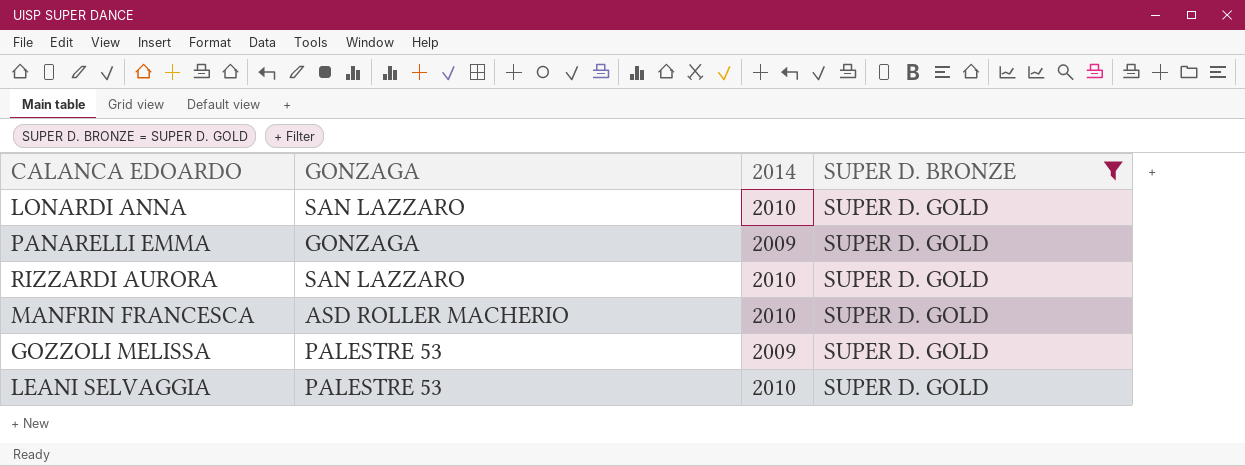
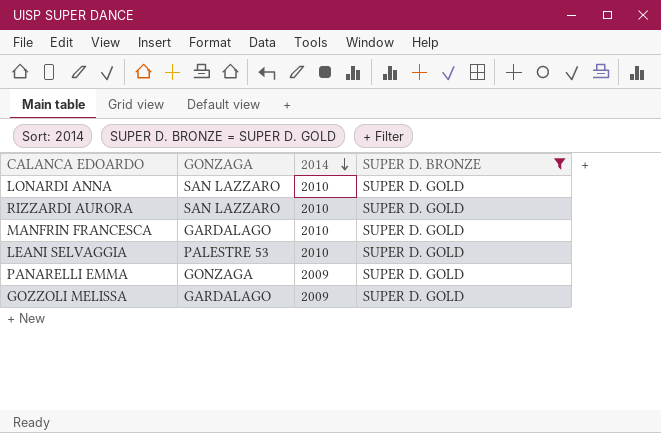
row order: none -> 2014 descending
MANFRIN FRANCESCA | GONZAGA: ASD ROLLER MACHERIO -> GARDALAGO
GOZZOLI MELISSA | GONZAGA: PALESTRE 53 -> GARDALAGO

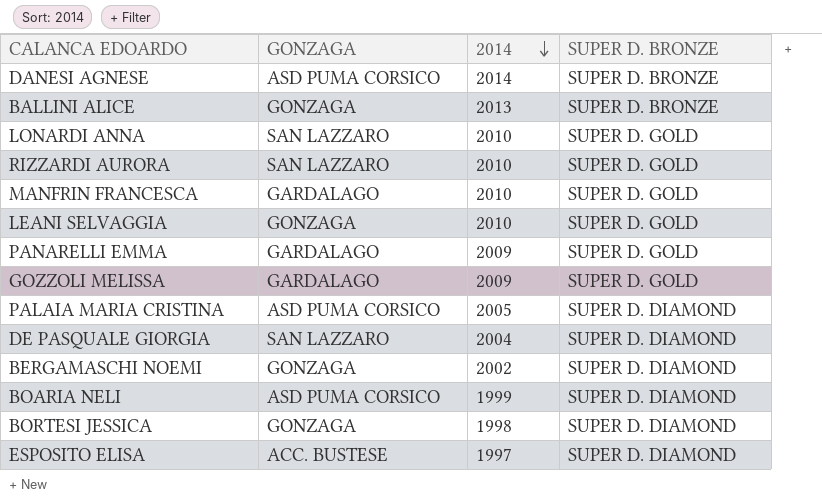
filter: SUPER D. BRONZE = SUPER D. GOLD -> none
LEANI SELVAGGIA | GONZAGA: PALESTRE 53 -> GONZAGA
PANARELLI EMMA | GONZAGA: GONZAGA -> GARDALAGO

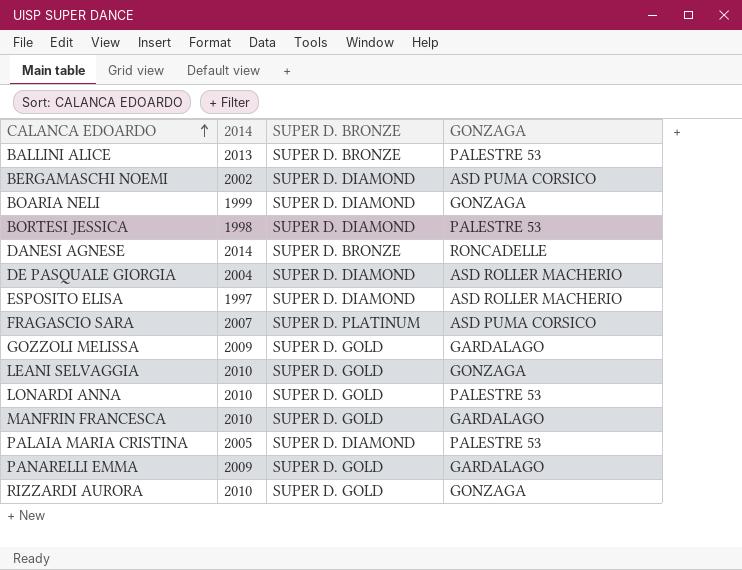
row order: 2014 descending -> CALANCA EDOARDO ascending
column GONZAGA | position: 2 -> 4
BALLINI ALICE | GONZAGA: GONZAGA -> PALESTRE 53
BERGAMASCHI NOEMI | GONZAGA: GONZAGA -> ASD PUMA CORSICO
BOARIA NELI | GONZAGA: ASD PUMA CORSICO -> GONZAGA
BORTESI JESSICA | GONZAGA: GONZAGA -> PALESTRE 53
DANESI AGNESE | GONZAGA: ASD PUMA CORSICO -> RONCADELLE
DE PASQUALE GIORGIA | GONZAGA: SAN LAZZARO -> ASD ROLLER MACHERIO
ESPOSITO ELISA | GONZAGA: ACC. BUSTESE -> ASD ROLLER MACHERIO
row FRAGASCIO SARA: none -> 2007 | SUPER D. PLATINUM | ASD PUMA CORSICO
LONARDI ANNA | GONZAGA: SAN LAZZARO -> PALESTRE 53
PALAIA MARIA CRISTINA | GONZAGA: ASD PUMA CORSICO -> PALESTRE 53
RIZZARDI AURORA | GONZAGA: SAN LAZZARO -> GONZAGA

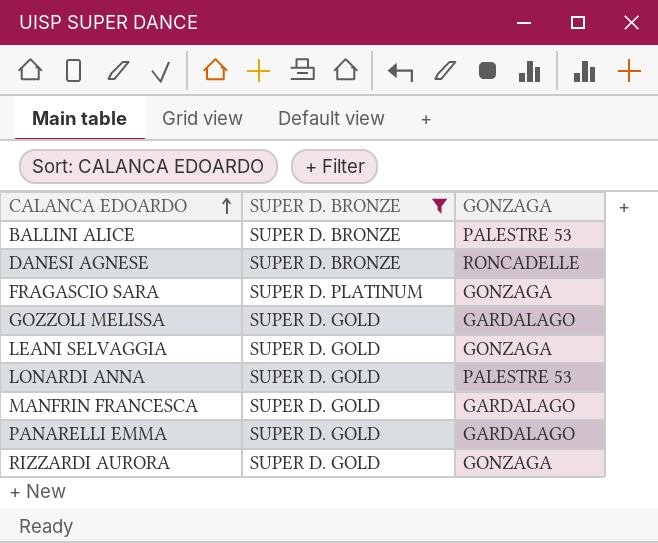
filter: none -> SUPER D. BRONZE != SUPER D. DIAMOND
column 2014 | position: 2 -> none
FRAGASCIO SARA | GONZAGA: ASD PUMA CORSICO -> GONZAGA

